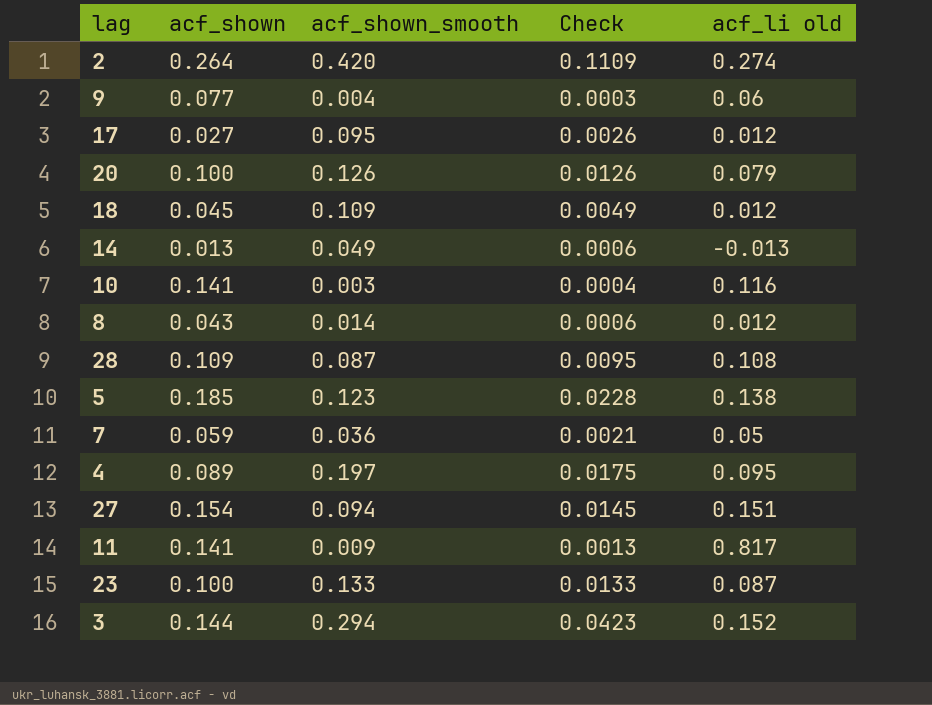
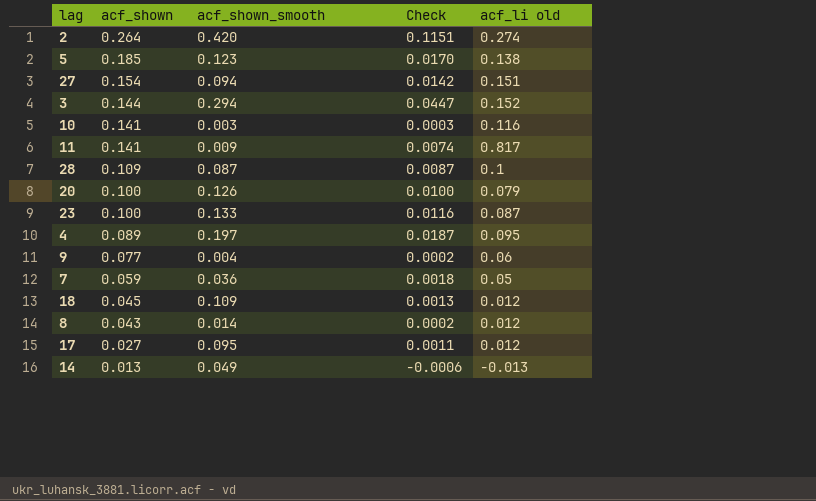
row order: none -> acf_shown descending
column Check | formula: [acf_shown] * [acf_shown_smooth] -> [acf_shown_smooth] * [acf_li old]
28 | acf_li old: 0.108 -> 0.1

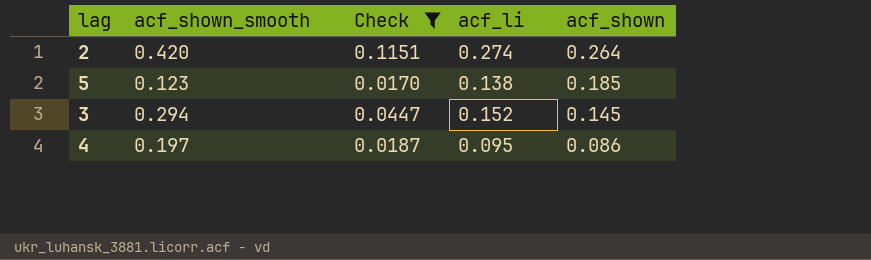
filter: none -> Check >= 0.0170
column name: acf_li old -> acf_li
column acf_shown | position: 2 -> 5
3 | acf_shown: 0.144 -> 0.145
4 | acf_shown: 0.089 -> 0.086

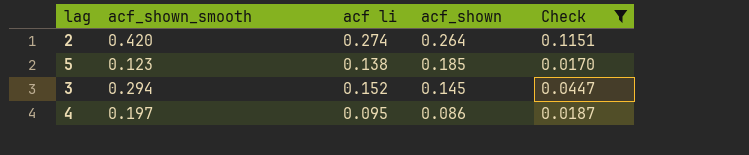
column name: acf_li -> acf li
column Check | position: 3 -> 5

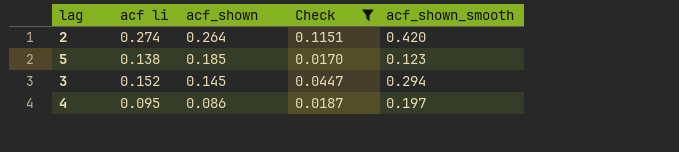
column acf_shown_smooth | position: 2 -> 5

